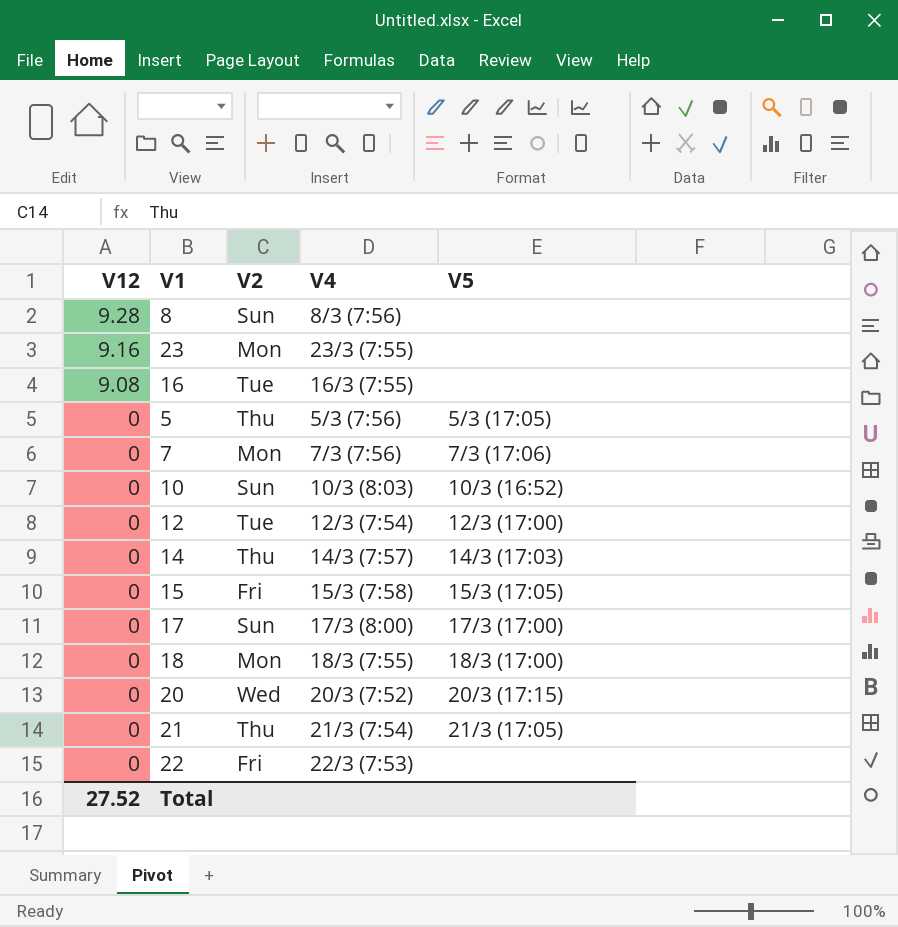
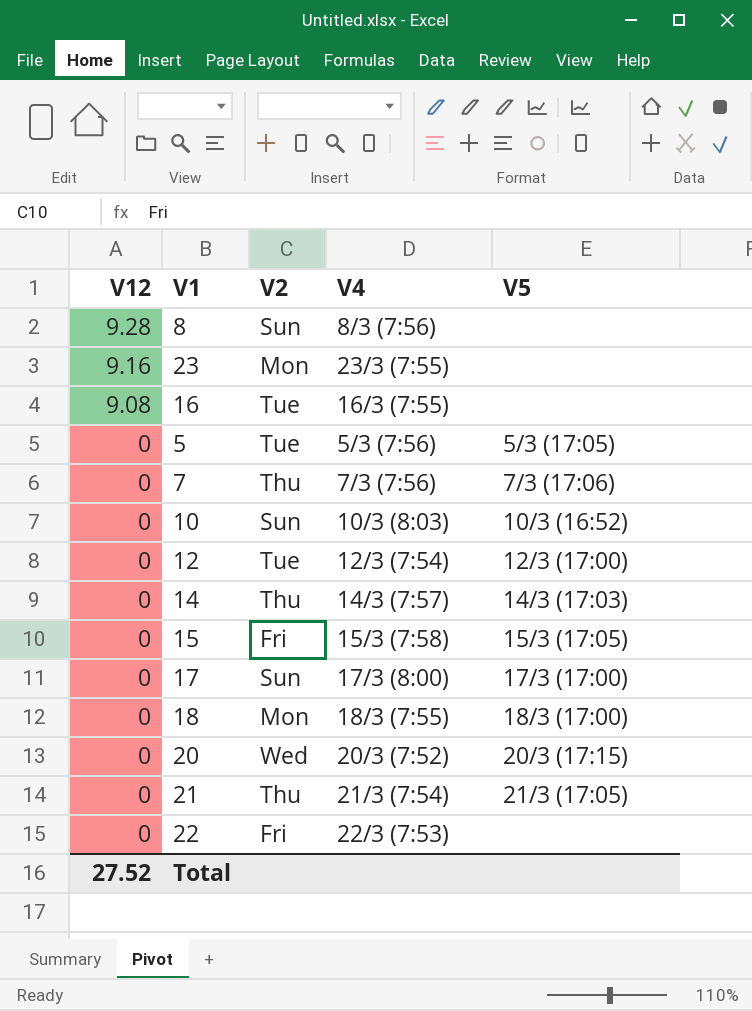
5 | V2: Thu -> Tue
7 | V2: Mon -> Thu

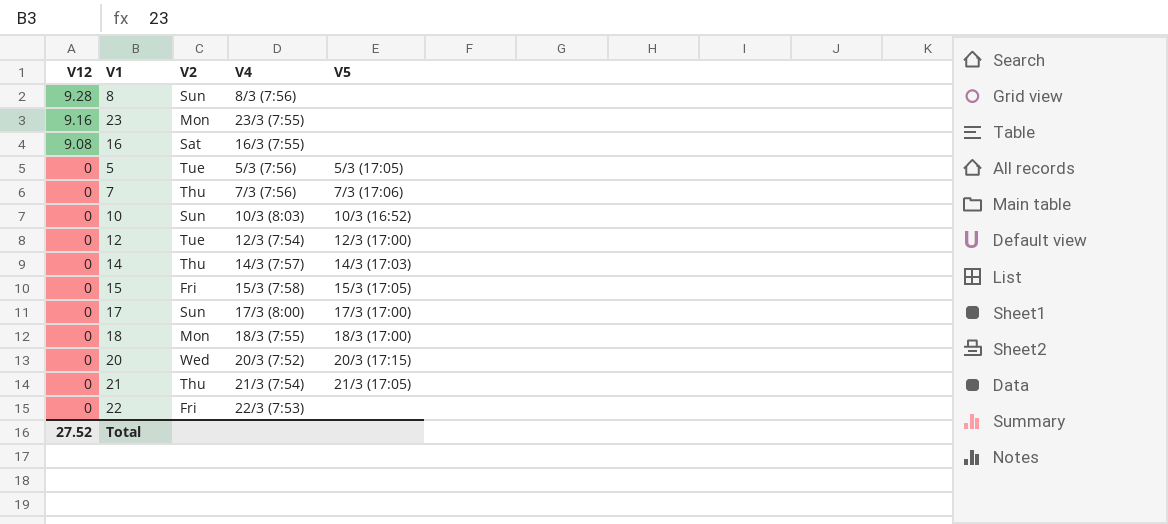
16 | V2: Tue -> Sat

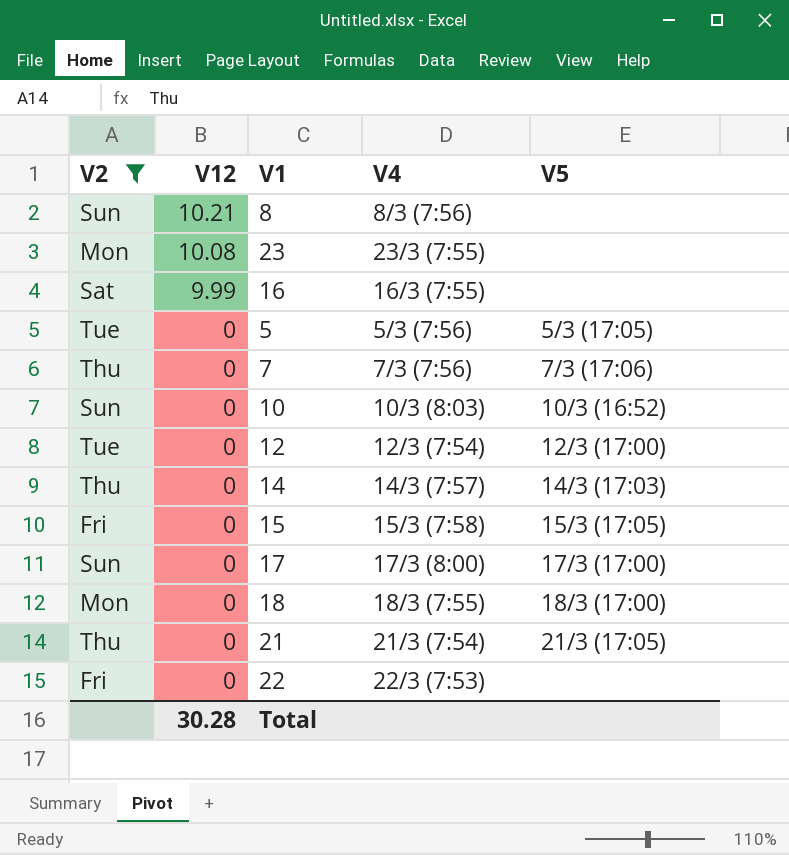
filter: none -> V2 != Wed
column V2 | position: 3 -> 1
8 | V12: 9.28 -> 10.21
23 | V12: 9.16 -> 10.08
16 | V12: 9.08 -> 9.99
Total | V12: 27.52 -> 30.28

